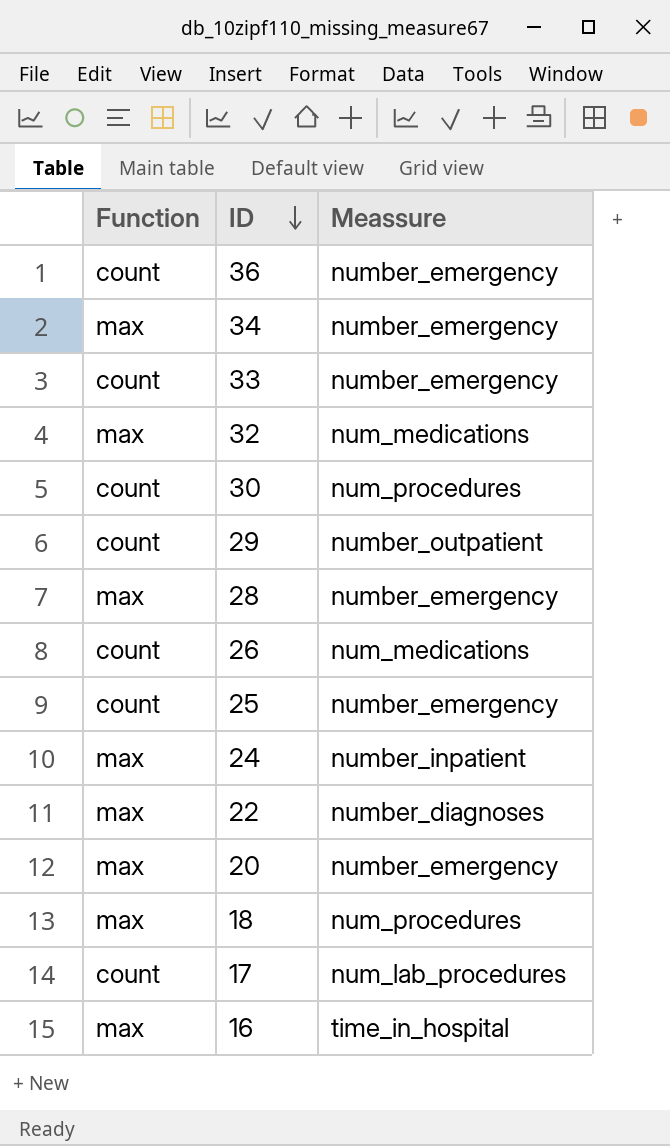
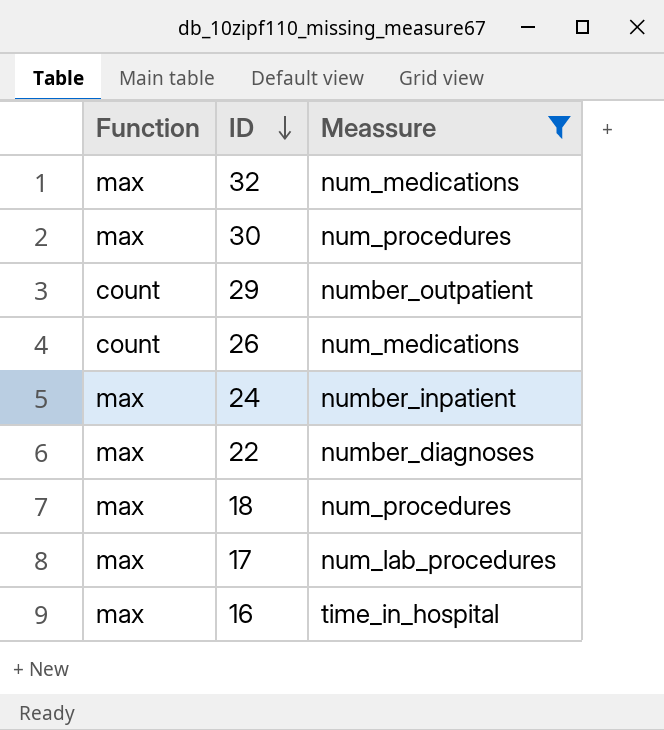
filter: none -> Meassure != number_emergency
30 | Function: count -> max
17 | Function: count -> max

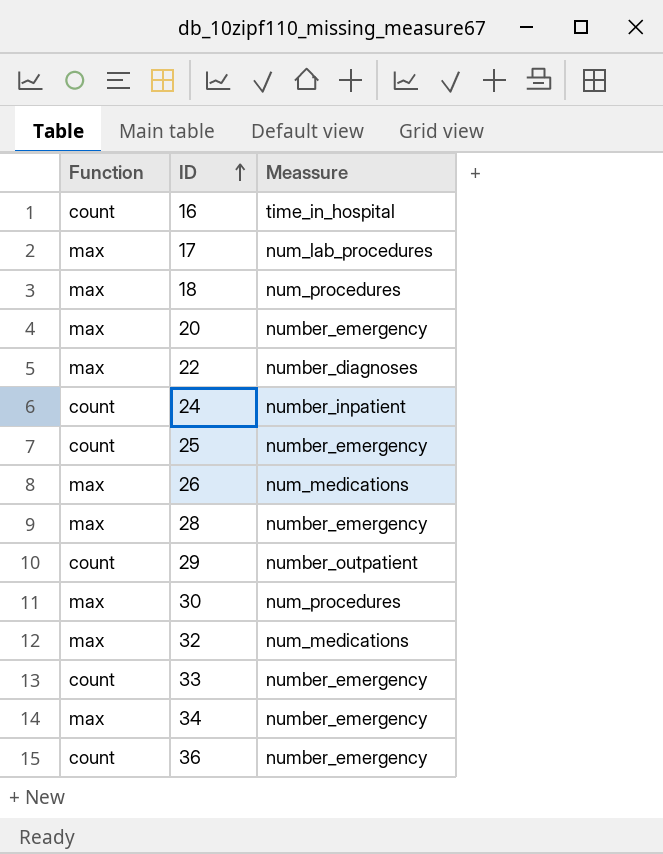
filter: Meassure != number_emergency -> none
row order: ID descending -> ID ascending
16 | Function: max -> count
24 | Function: max -> count
26 | Function: count -> max

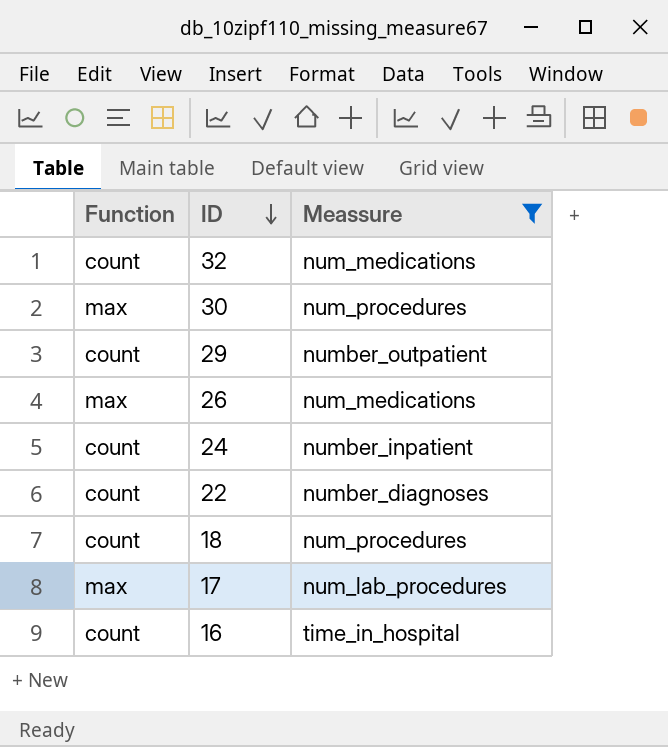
filter: none -> Meassure != number_emergency
row order: ID ascending -> ID descending
32 | Function: max -> count
22 | Function: max -> count
18 | Function: max -> count

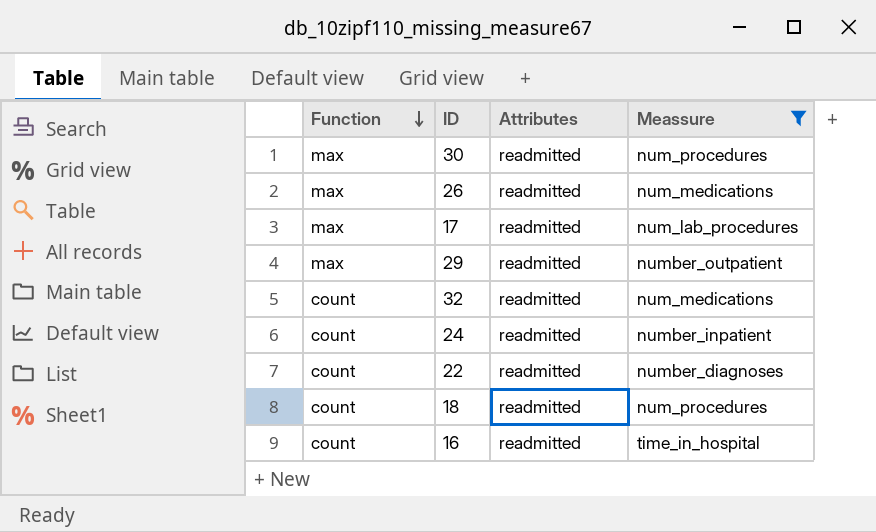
row order: ID descending -> Function descending
column Attributes | position: none -> 3
29 | Function: count -> max

